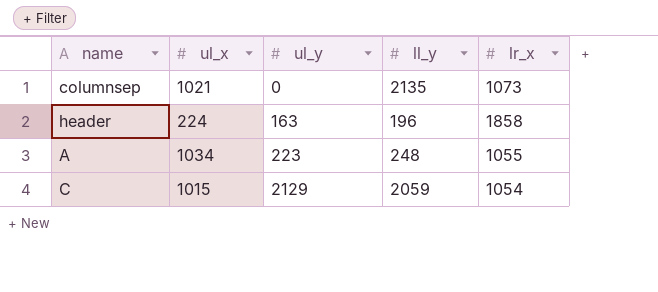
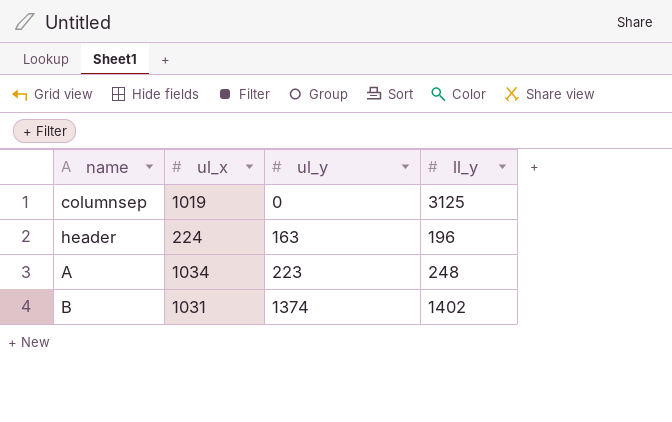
column lr_x | position: 5 -> none
row C: 1015 | 2129 | 2059 | 1054 -> none
columnsep | ul_x: 1021 -> 1019
columnsep | ll_y: 2135 -> 3125
row B: none -> 1031 | 1374 | 1402

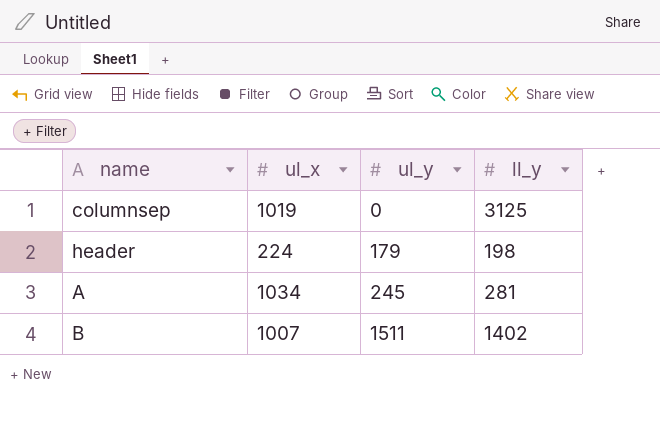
header | ul_y: 163 -> 179
header | ll_y: 196 -> 198
A | ul_y: 223 -> 245
A | ll_y: 248 -> 281
B | ul_x: 1031 -> 1007
B | ul_y: 1374 -> 1511

